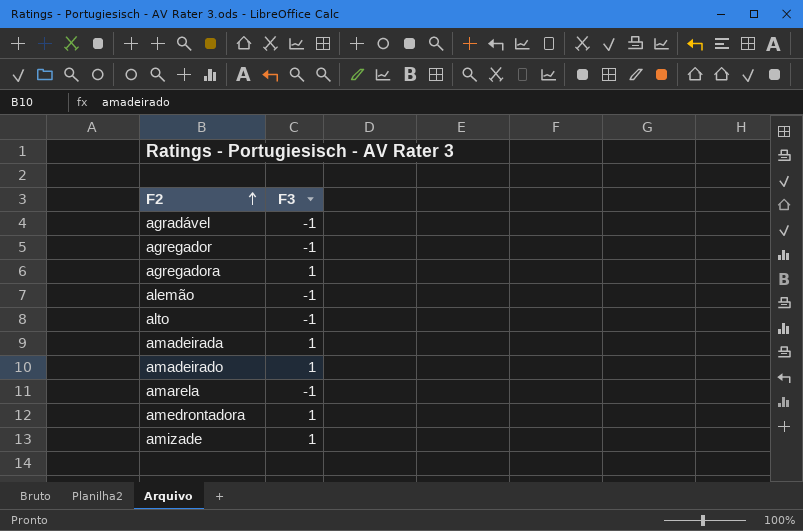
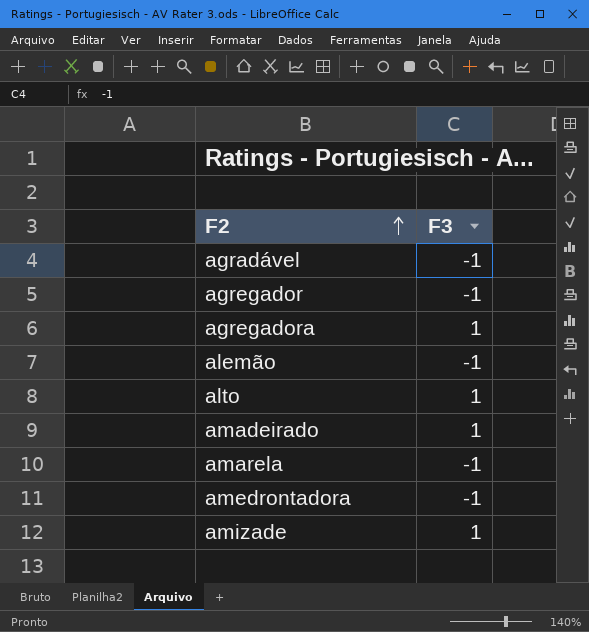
row amadeirada: 1 -> none
alto | F3: -1 -> 1
amedrontadora | F3: 1 -> -1

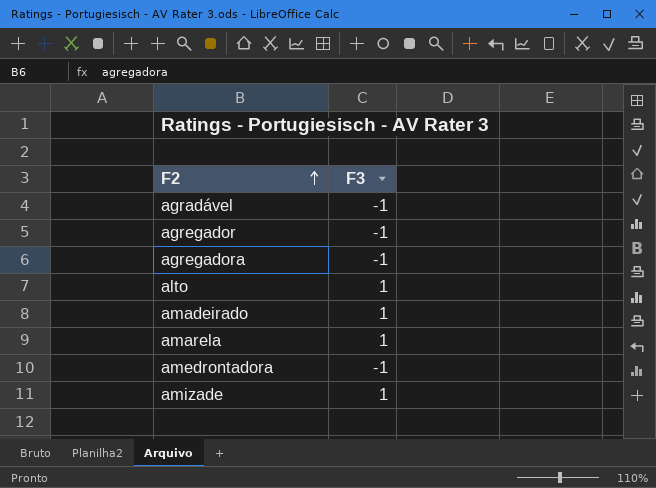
row alemão: -1 -> none
agregadora | F3: 1 -> -1
amarela | F3: -1 -> 1

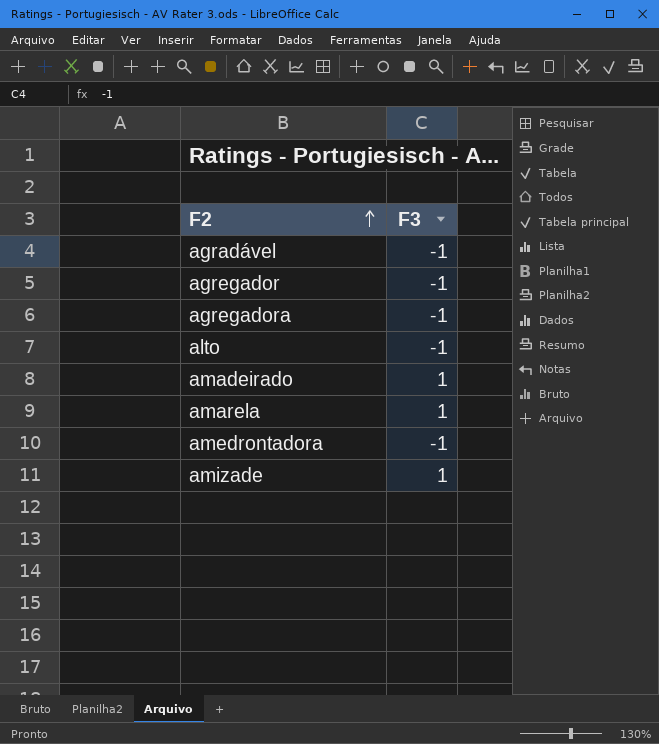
alto | F3: 1 -> -1

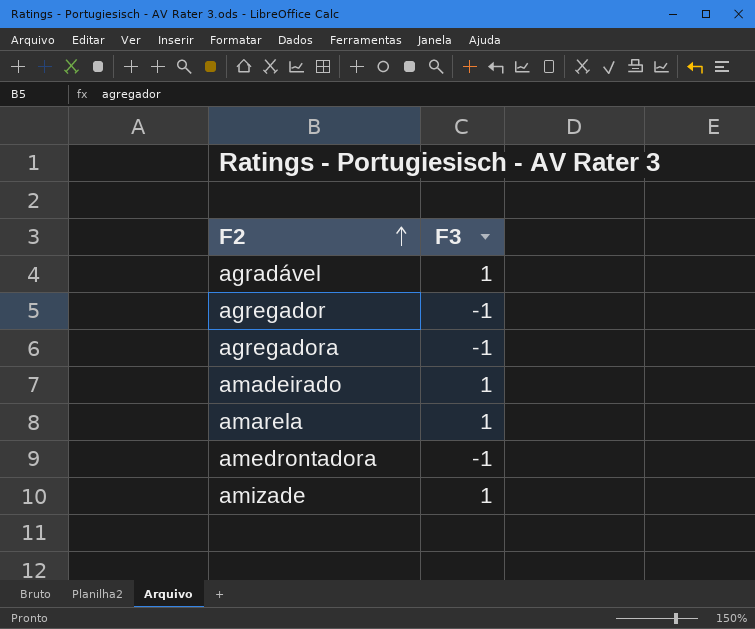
row alto: -1 -> none
agradável | F3: -1 -> 1

